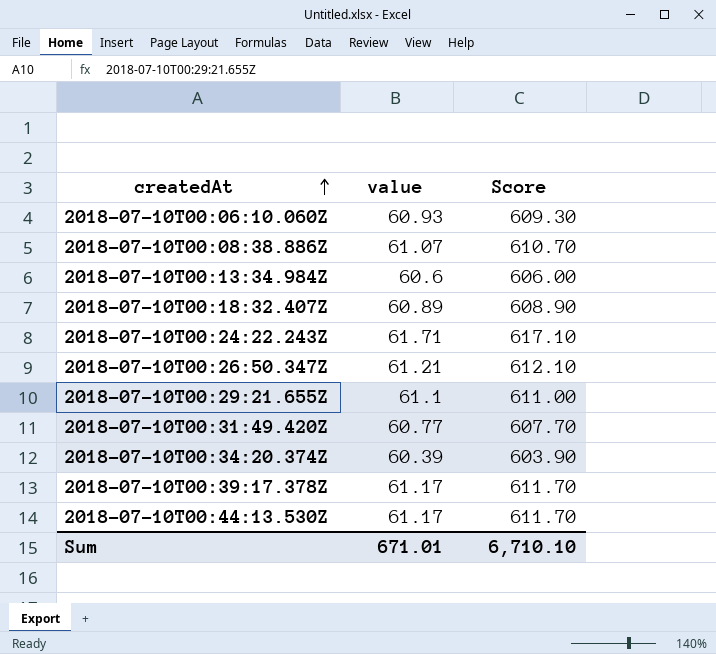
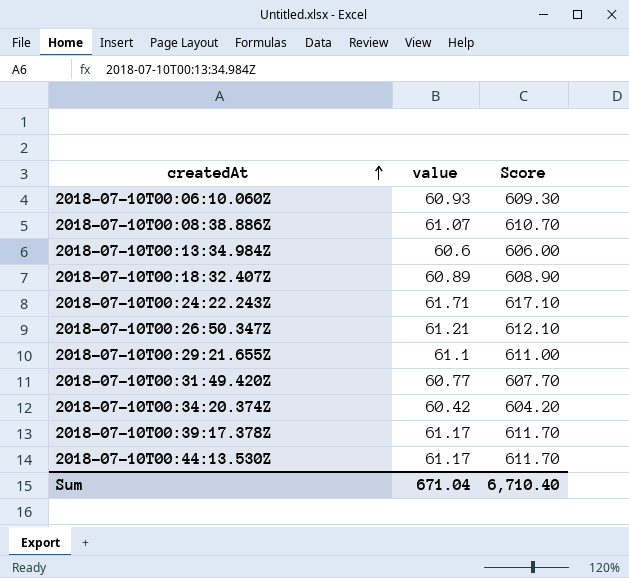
2018-07-10T00:34:20.374Z | value: 60.39 -> 60.42
2018-07-10T00:34:20.374Z | Score: 603.90 -> 604.20
Sum | value: 671.01 -> 671.04
Sum | Score: 6,710.10 -> 6,710.40

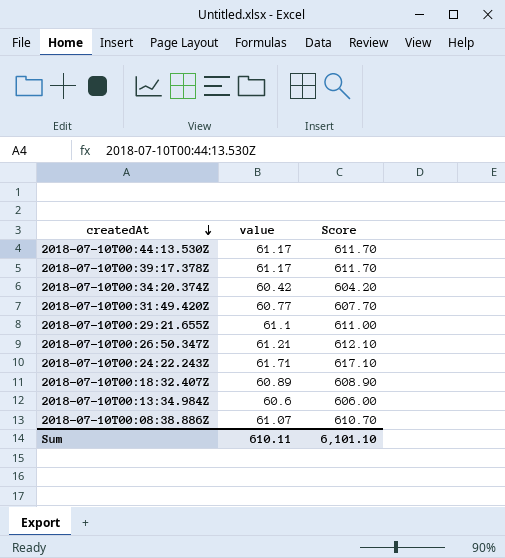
row order: createdAt ascending -> createdAt descending
row 2018-07-10T00:06:10.060Z: 60.93 | 609.30 -> none
Sum | value: 671.04 -> 610.11
Sum | Score: 6,710.40 -> 6,101.10

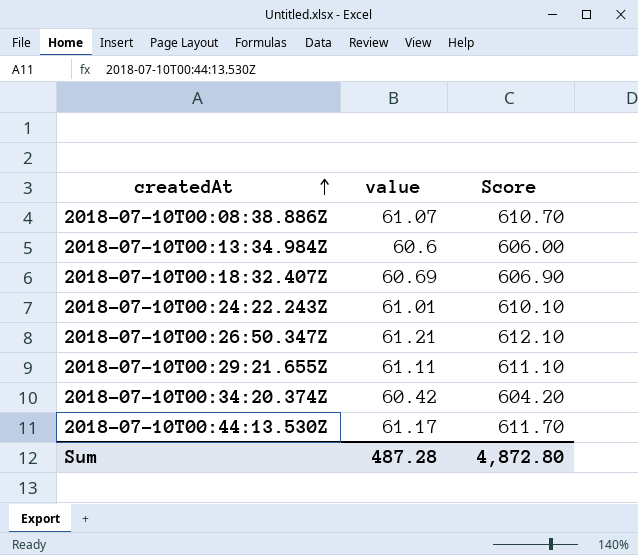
row order: createdAt descending -> createdAt ascending
row 2018-07-10T00:39:17.378Z: 61.17 | 611.70 -> none
row 2018-07-10T00:31:49.420Z: 60.77 | 607.70 -> none
2018-07-10T00:18:32.407Z | value: 60.89 -> 60.69
2018-07-10T00:18:32.407Z | Score: 608.90 -> 606.90
2018-07-10T00:24:22.243Z | value: 61.71 -> 61.01
2018-07-10T00:24:22.243Z | Score: 617.10 -> 610.10
2018-07-10T00:29:21.655Z | value: 61.1 -> 61.11
2018-07-10T00:29:21.655Z | Score: 611.00 -> 611.10
Sum | value: 610.11 -> 487.28
Sum | Score: 6,101.10 -> 4,872.80

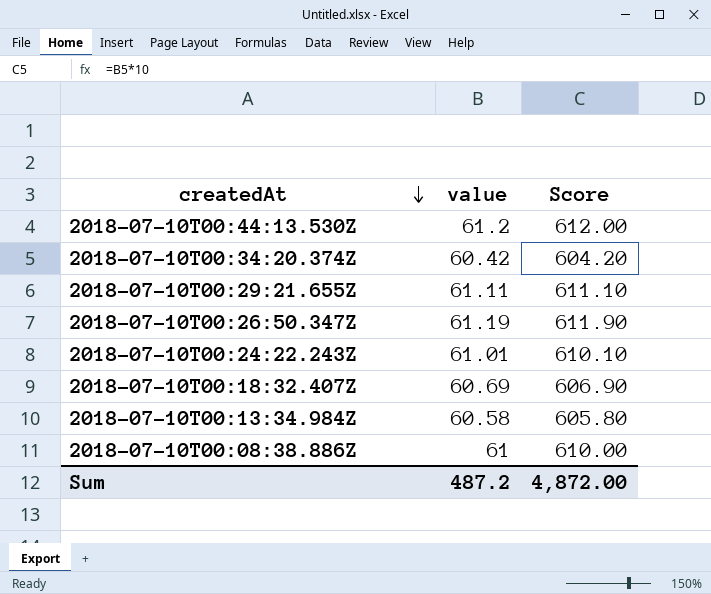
row order: createdAt ascending -> createdAt descending
2018-07-10T00:44:13.530Z | value: 61.17 -> 61.2
2018-07-10T00:44:13.530Z | Score: 611.70 -> 612.00
2018-07-10T00:26:50.347Z | value: 61.21 -> 61.19
2018-07-10T00:26:50.347Z | Score: 612.10 -> 611.90
2018-07-10T00:13:34.984Z | value: 60.6 -> 60.58
2018-07-10T00:13:34.984Z | Score: 606.00 -> 605.80
2018-07-10T00:08:38.886Z | value: 61.07 -> 61
2018-07-10T00:08:38.886Z | Score: 610.70 -> 610.00
Sum | value: 487.28 -> 487.2
Sum | Score: 4,872.80 -> 4,872.00

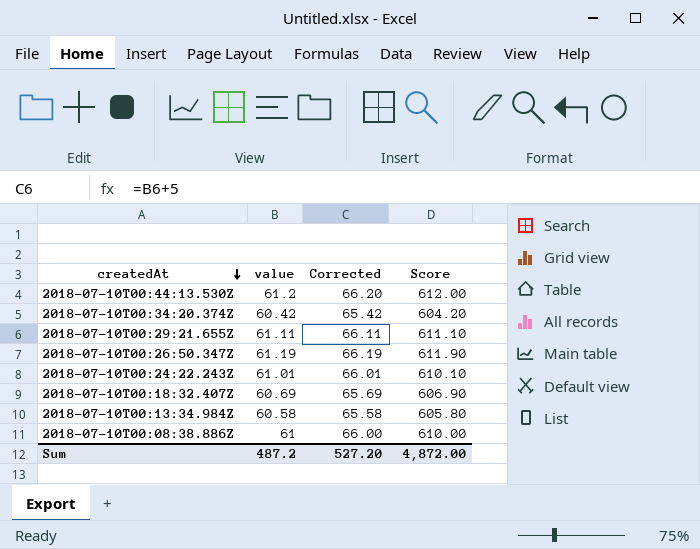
column Corrected | formula: none -> [value] + 5

